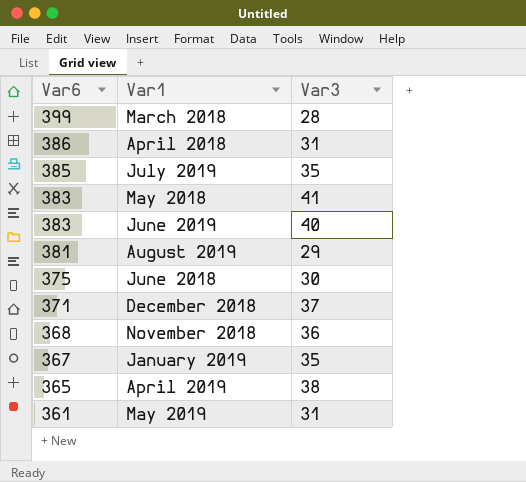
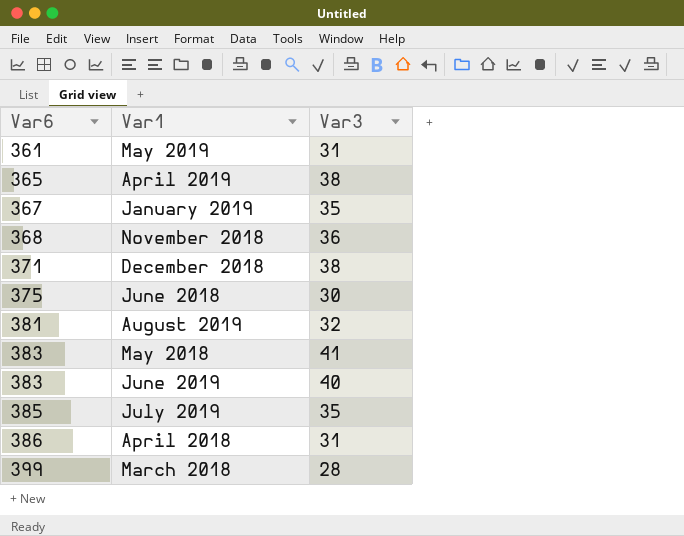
row order: Var6 descending -> Var6 ascending
December 2018 | Var3: 37 -> 38
August 2019 | Var3: 29 -> 32

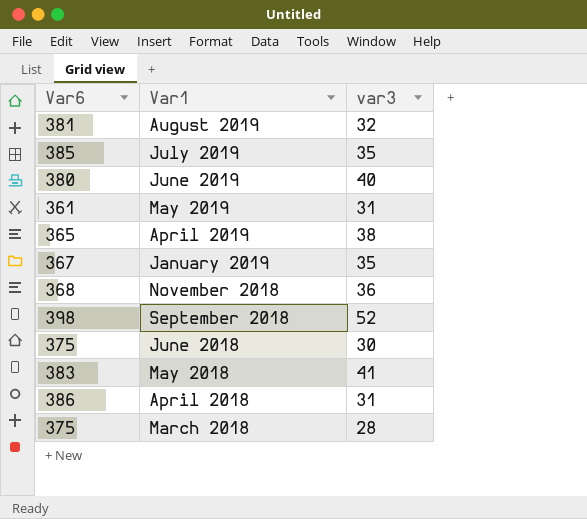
row order: Var6 ascending -> Var1 descending
column name: Var3 -> var3
row December 2018: 371 | 38 -> none
June 2019 | Var6: 383 -> 380
row September 2018: none -> 398 | 52
March 2018 | Var6: 399 -> 375

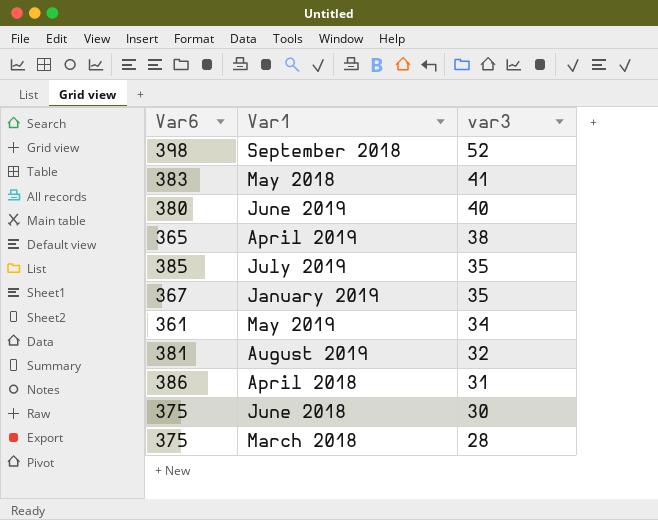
row order: Var1 descending -> var3 descending
row November 2018: 368 | 36 -> none
May 2019 | var3: 31 -> 34

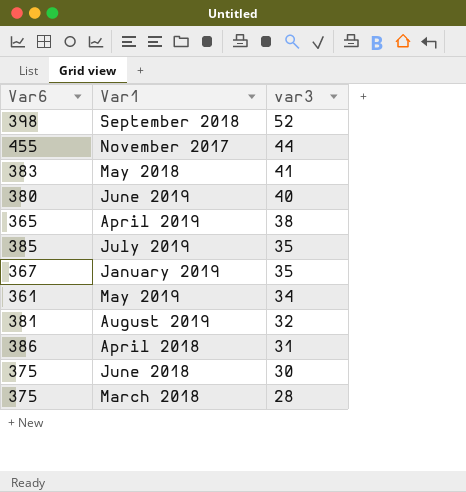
row November 2017: none -> 455 | 44

